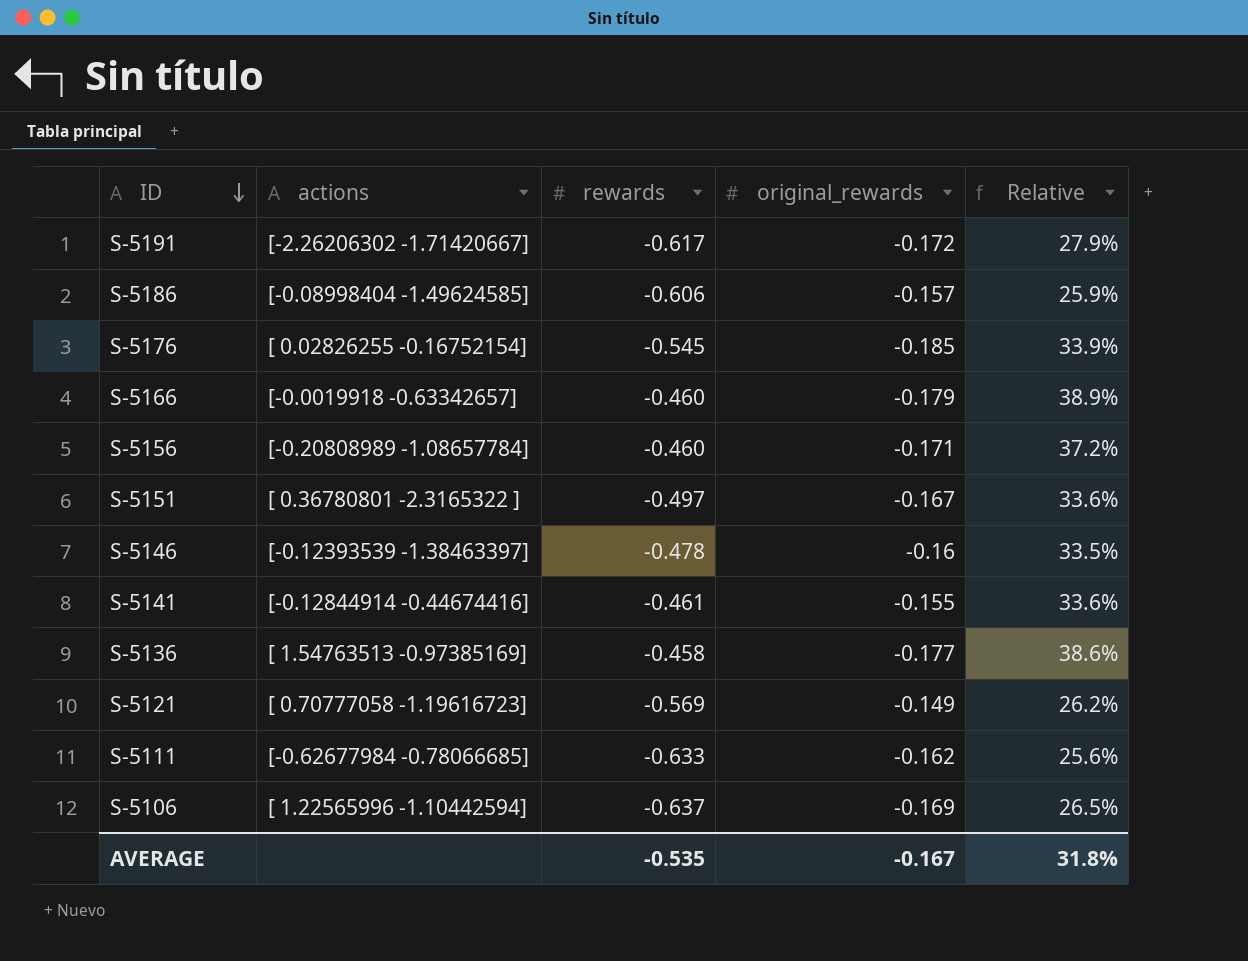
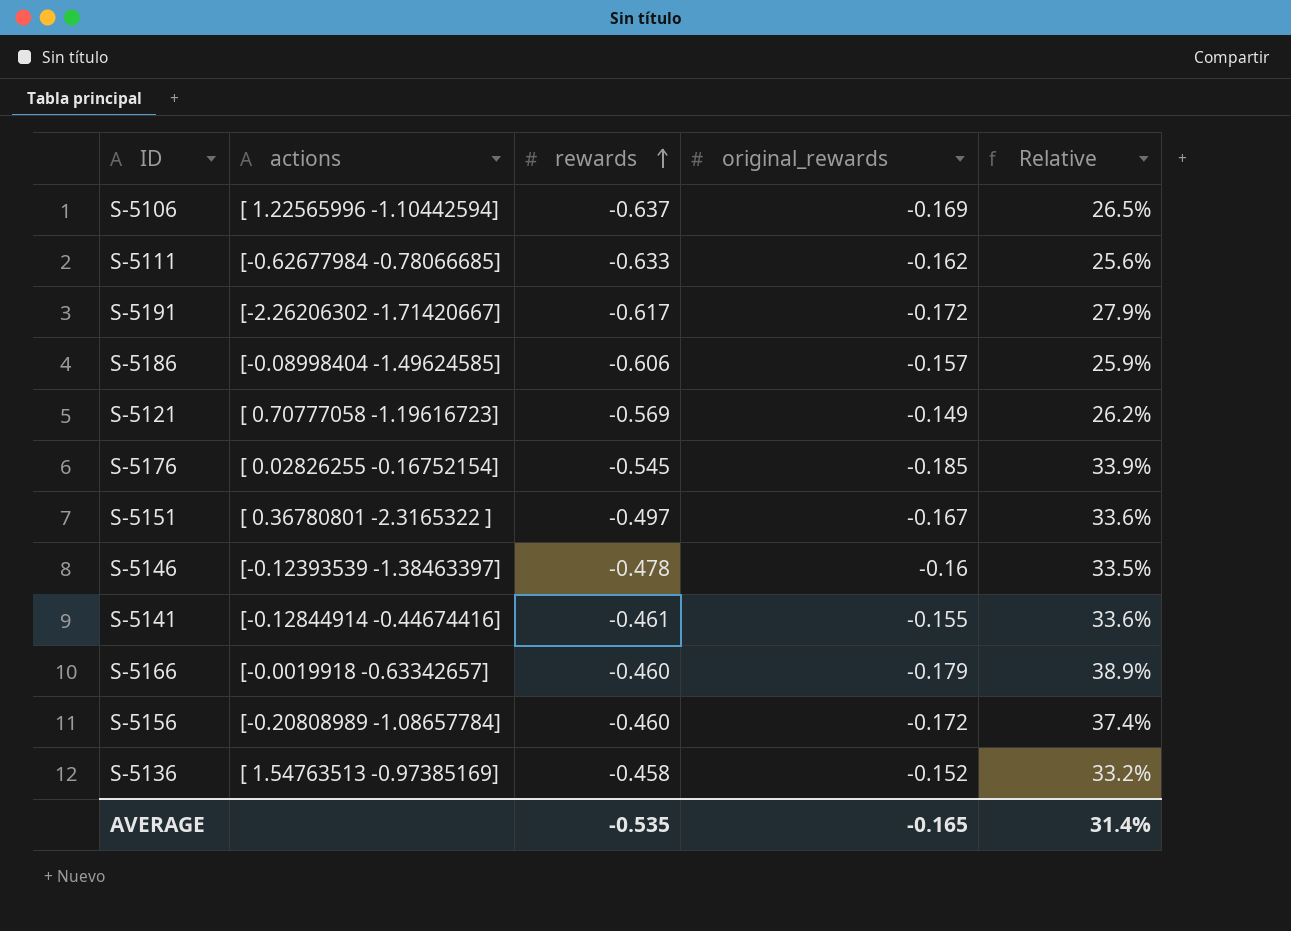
row order: ID descending -> rewards ascending
S-5156 | original_rewards: -0.171 -> -0.172
S-5156 | Relative: 37.2% -> 37.4%
S-5136 | original_rewards: -0.177 -> -0.152
S-5136 | Relative: 38.6% -> 33.2%
AVERAGE | original_rewards: -0.167 -> -0.165
AVERAGE | Relative: 31.8% -> 31.4%

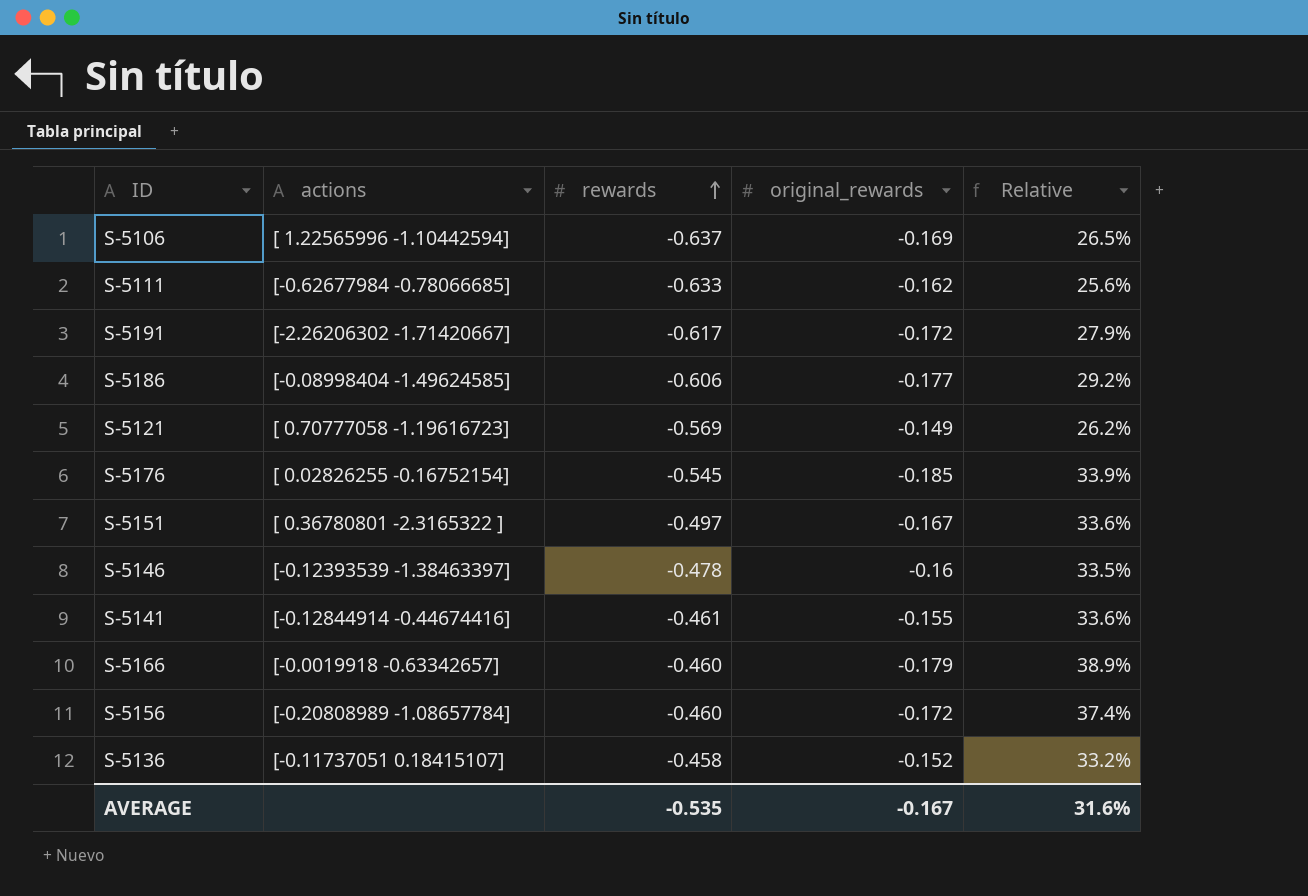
S-5186 | original_rewards: -0.157 -> -0.177
S-5186 | Relative: 25.9% -> 29.2%
S-5136 | actions: [ 1.54763513 -0.97385169] -> [-0.11737051 0.18415107]
AVERAGE | original_rewards: -0.165 -> -0.167
AVERAGE | Relative: 31.4% -> 31.6%

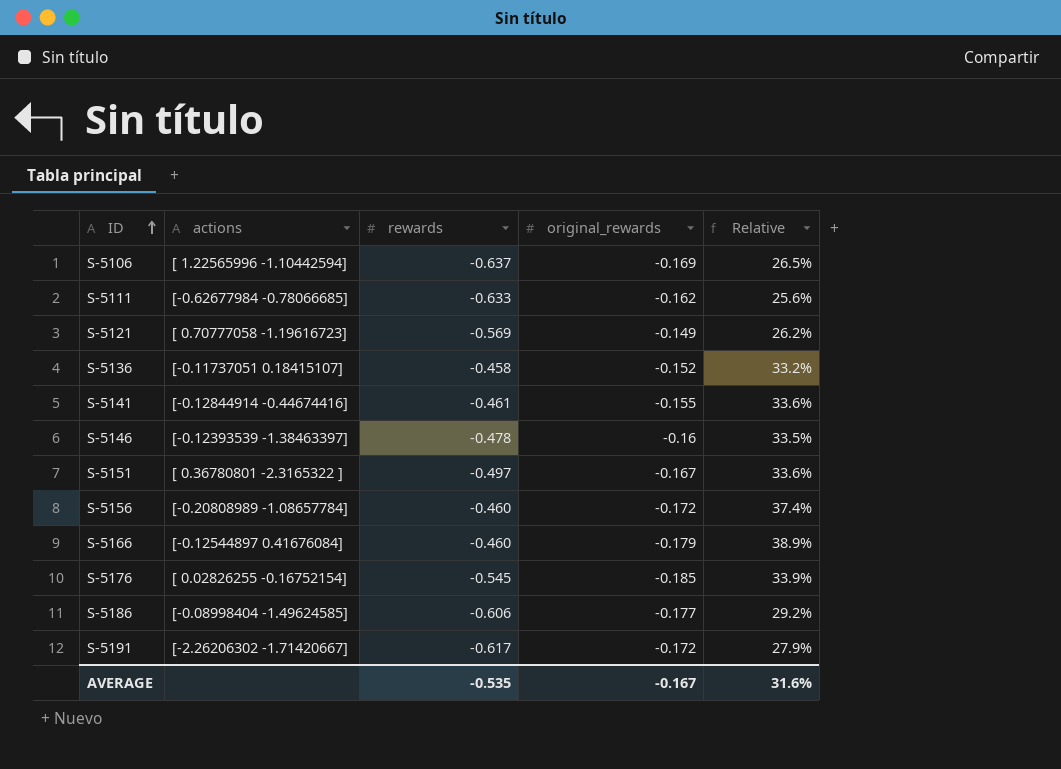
row order: rewards ascending -> ID ascending
S-5166 | actions: [-0.0019918 -0.63342657] -> [-0.12544897 0.41676084]

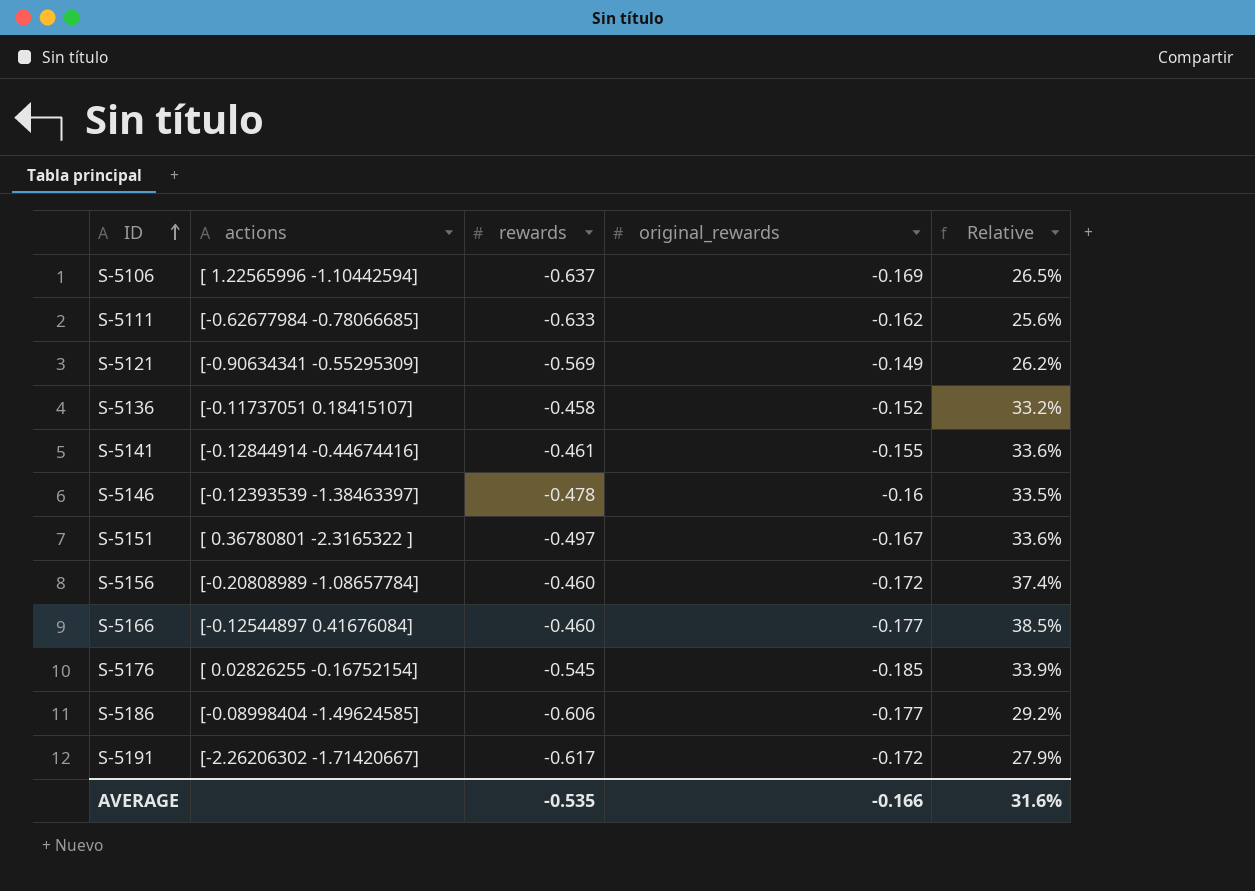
S-5121 | actions: [ 0.70777058 -1.19616723] -> [-0.90634341 -0.55295309]
S-5166 | original_rewards: -0.179 -> -0.177
S-5166 | Relative: 38.9% -> 38.5%
AVERAGE | original_rewards: -0.167 -> -0.166

